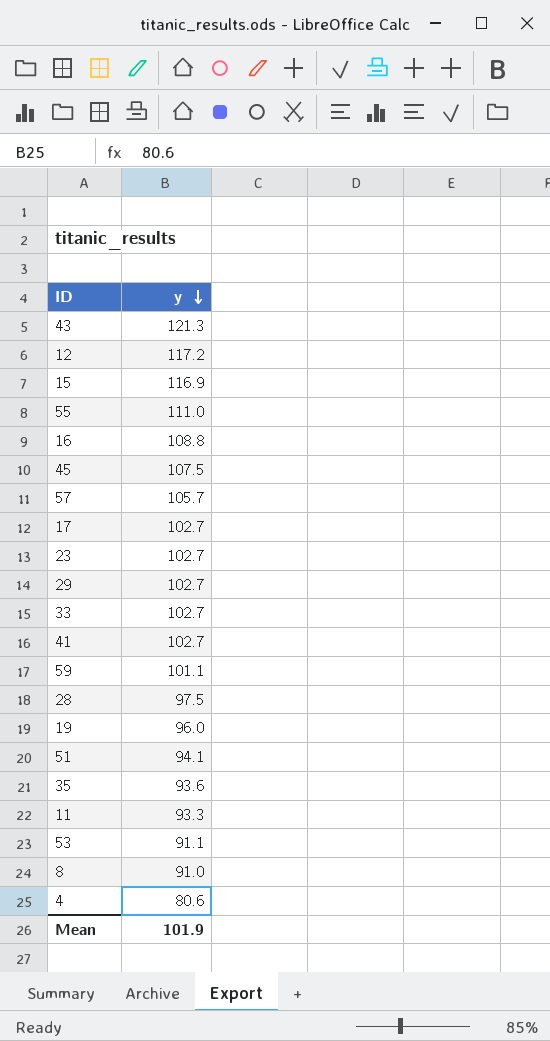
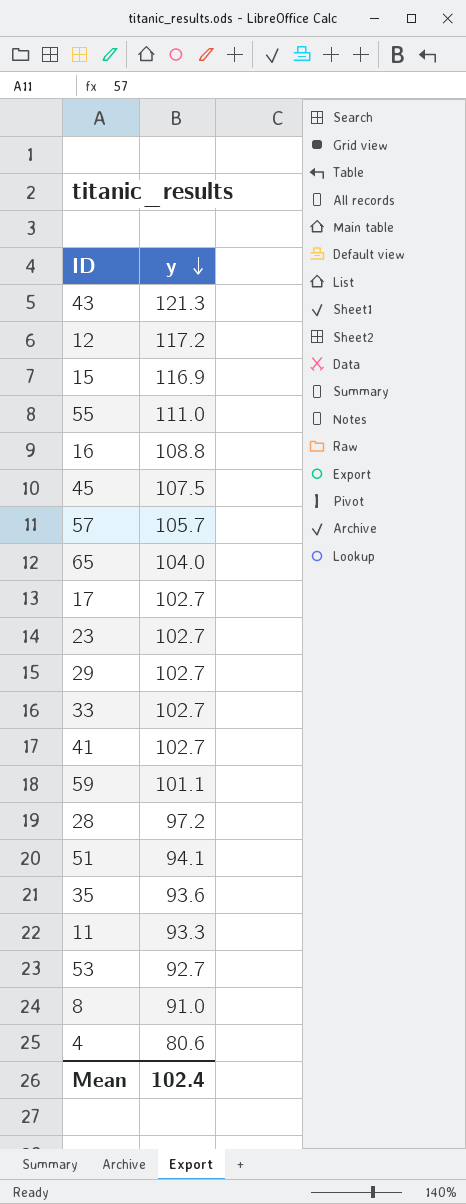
row 19: 96.0 -> none
row 65: none -> 104.0
28 | y: 97.5 -> 97.2
53 | y: 91.1 -> 92.7
Mean | y: 101.9 -> 102.4

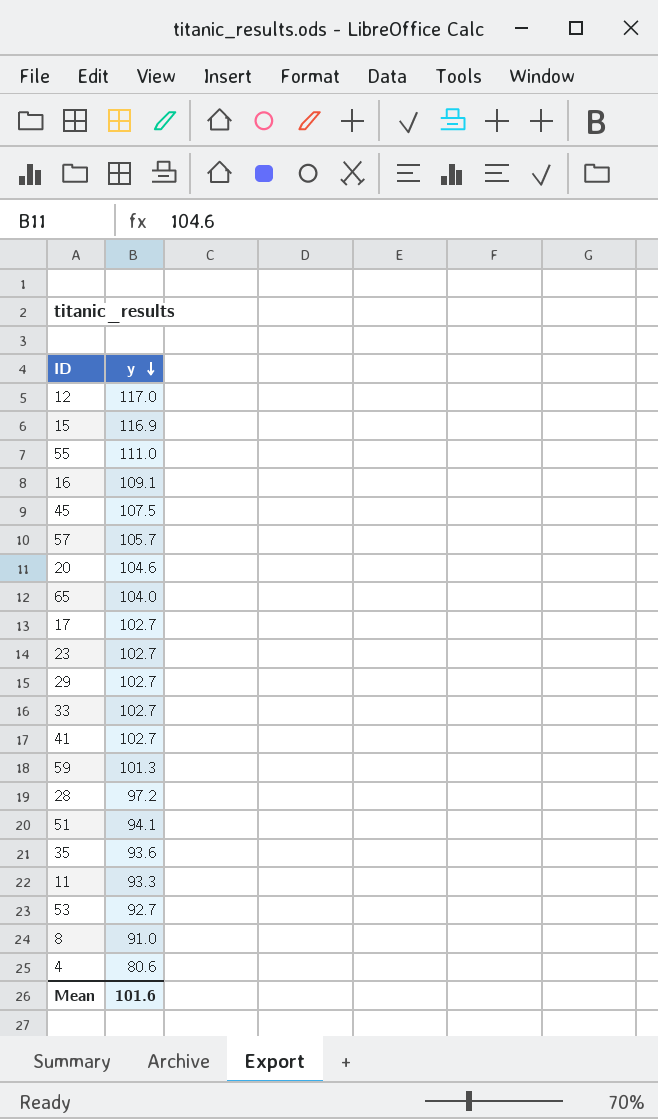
row 43: 121.3 -> none
12 | y: 117.2 -> 117.0
16 | y: 108.8 -> 109.1
row 20: none -> 104.6
59 | y: 101.1 -> 101.3
Mean | y: 102.4 -> 101.6

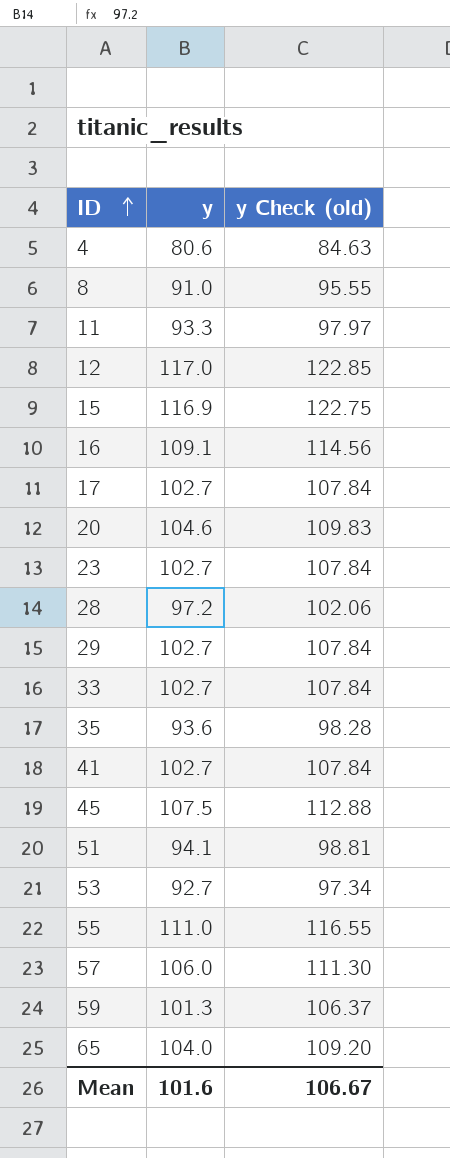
row order: y descending -> ID ascending
column y Check (old) | formula: none -> [y] * 1.05
57 | y: 105.7 -> 106.0

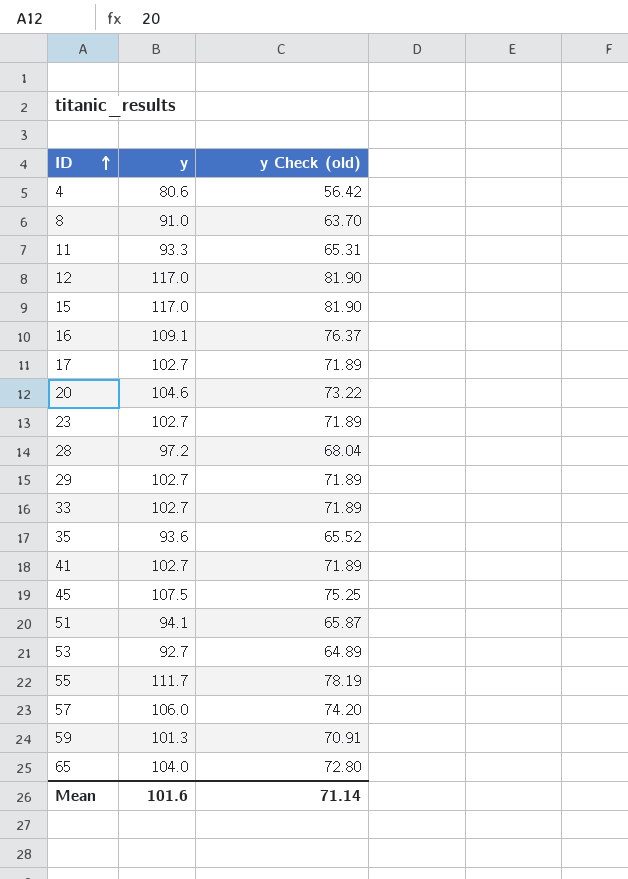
column y Check (old) | formula: [y] * 1.05 -> [y] * 0.7
15 | y: 116.9 -> 117.0
55 | y: 111.0 -> 111.7
Mean | y Check (old): 106.67 -> 71.14

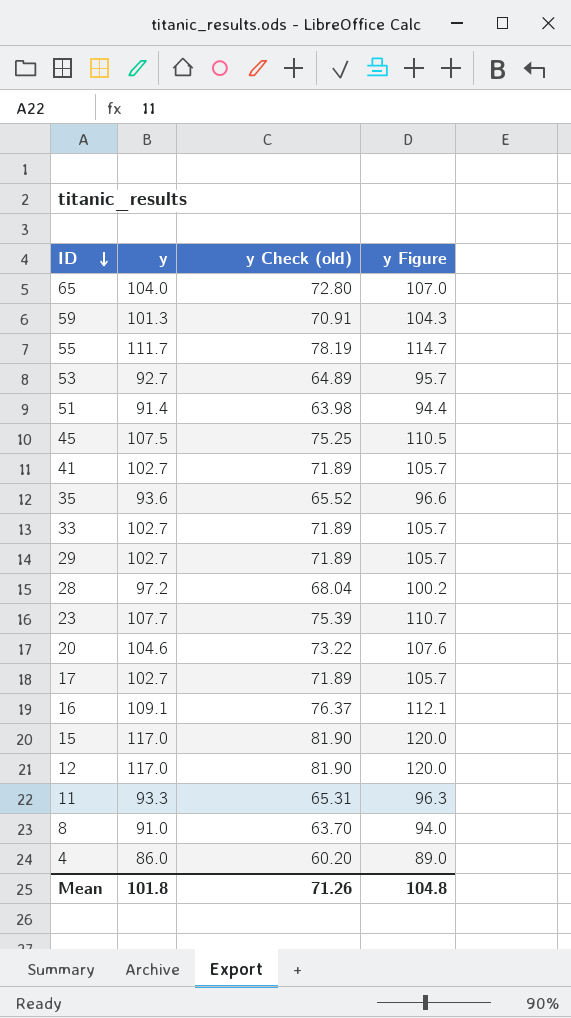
row order: ID ascending -> ID descending
column y Figure | formula: none -> [y] + 3
row 57: 106.0 | 74.20 -> none
51 | y: 94.1 -> 91.4
51 | y Check (old): 65.87 -> 63.98
23 | y: 102.7 -> 107.7
23 | y Check (old): 71.89 -> 75.39
4 | y: 80.6 -> 86.0
4 | y Check (old): 56.42 -> 60.20
Mean | y: 101.6 -> 101.8
Mean | y Check (old): 71.14 -> 71.26

